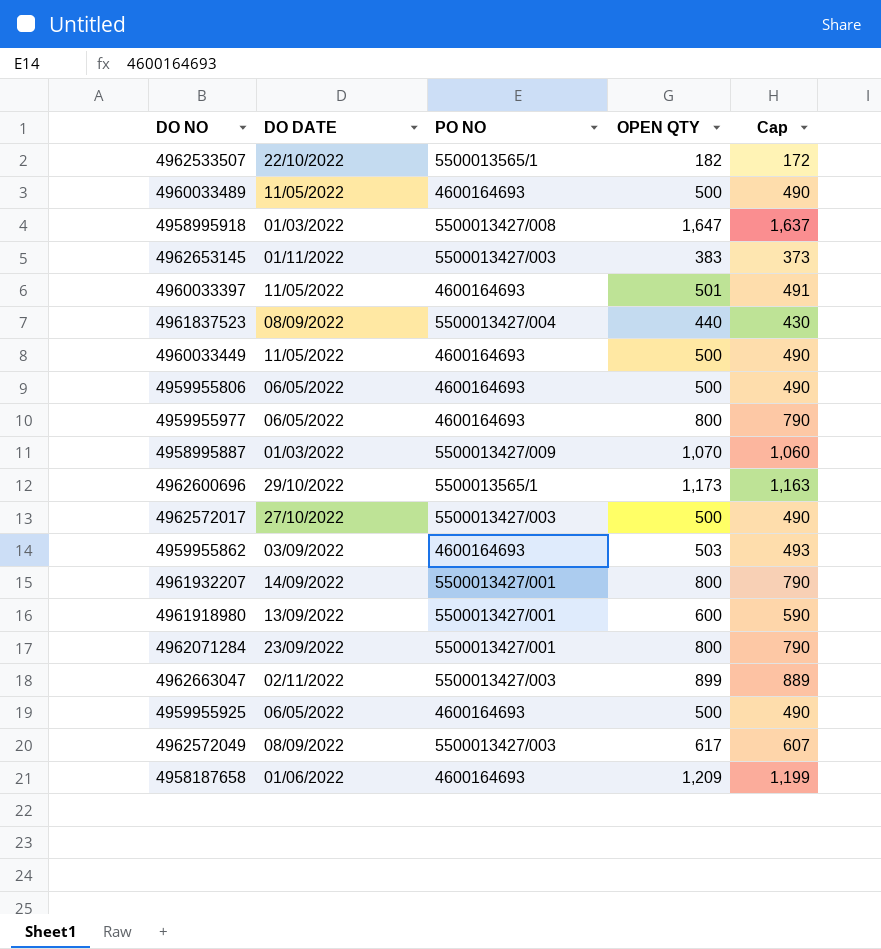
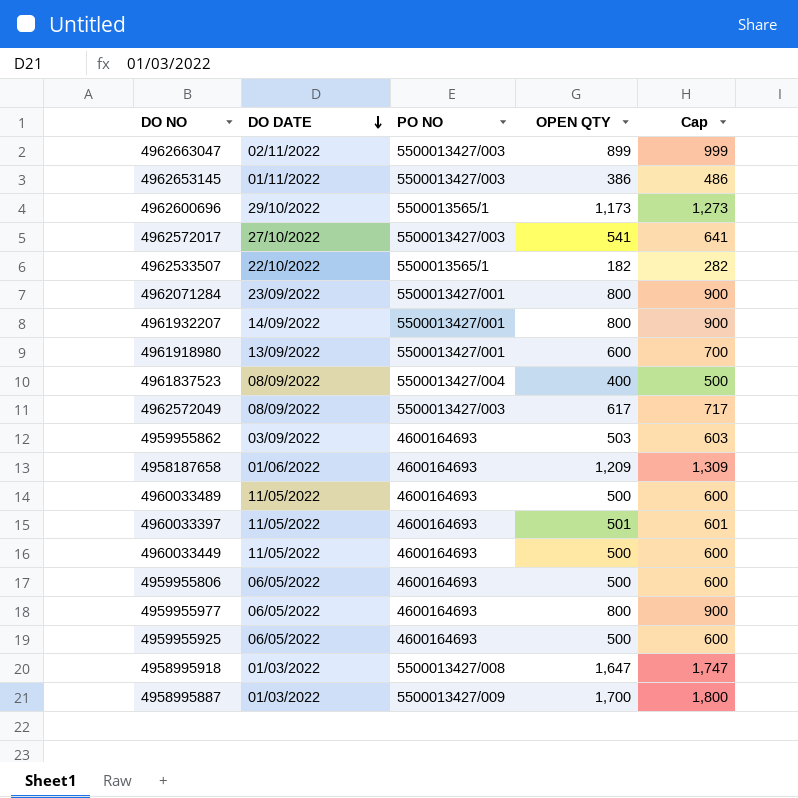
row order: none -> DO DATE descending
column Cap | formula: [OPEN QTY] - 10 -> [OPEN QTY] + 100
4962653145 | OPEN QTY: 383 -> 386
4962572017 | OPEN QTY: 500 -> 541
4961837523 | OPEN QTY: 440 -> 400
4958995887 | OPEN QTY: 1,070 -> 1,700

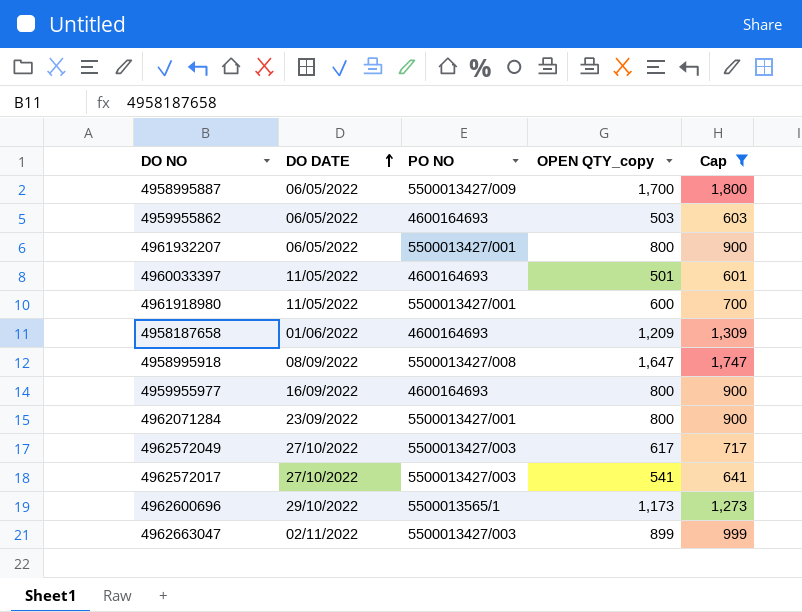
filter: none -> Cap >= 601
row order: DO DATE descending -> DO DATE ascending
column name: OPEN QTY -> OPEN QTY_copy
4958995887 | DO DATE: 01/03/2022 -> 06/05/2022
4959955862 | DO DATE: 03/09/2022 -> 06/05/2022
4961932207 | DO DATE: 14/09/2022 -> 06/05/2022
4961918980 | DO DATE: 13/09/2022 -> 11/05/2022
4958995918 | DO DATE: 01/03/2022 -> 08/09/2022
4959955977 | DO DATE: 06/05/2022 -> 16/09/2022
4962572049 | DO DATE: 08/09/2022 -> 27/10/2022

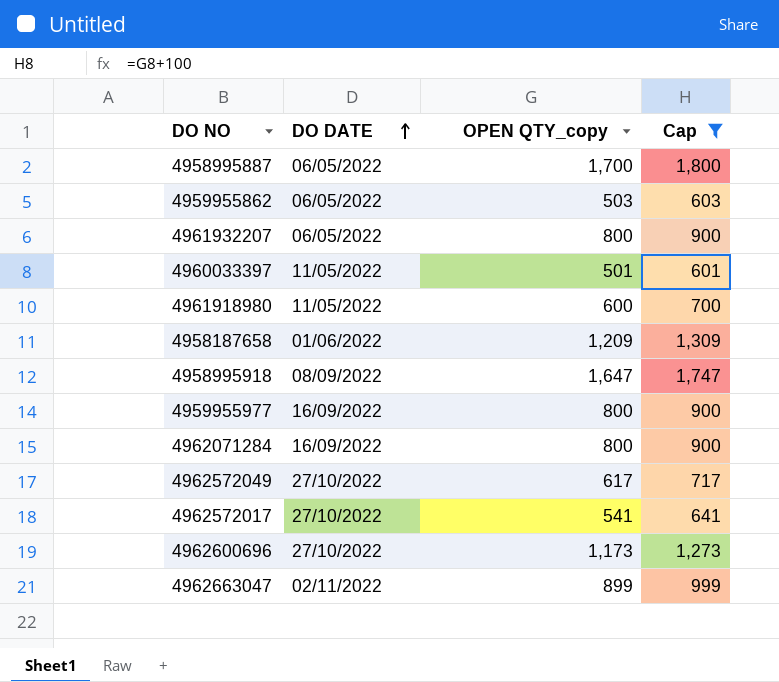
column PO NO | position: 3 -> none
4962071284 | DO DATE: 23/09/2022 -> 16/09/2022
4962600696 | DO DATE: 29/10/2022 -> 27/10/2022

